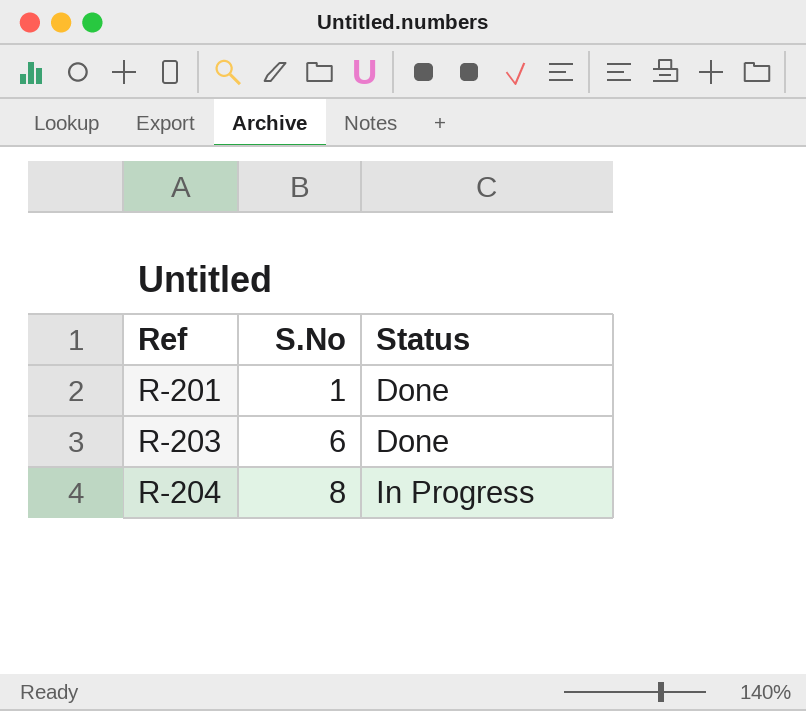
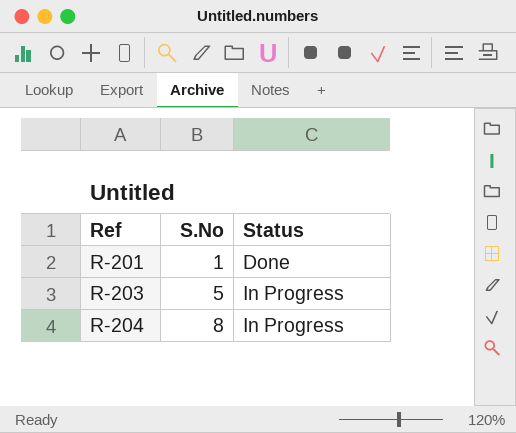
R-203 | S.No: 6 -> 5
R-203 | Status: Done -> In Progress

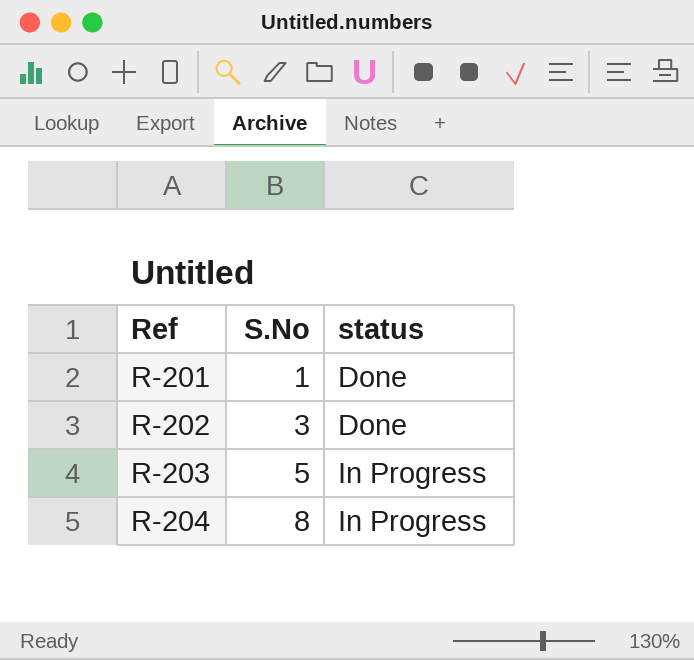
column name: Status -> status
row R-202: none -> 3 | Done

